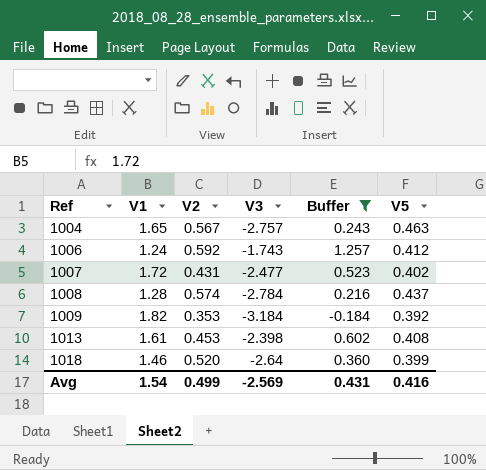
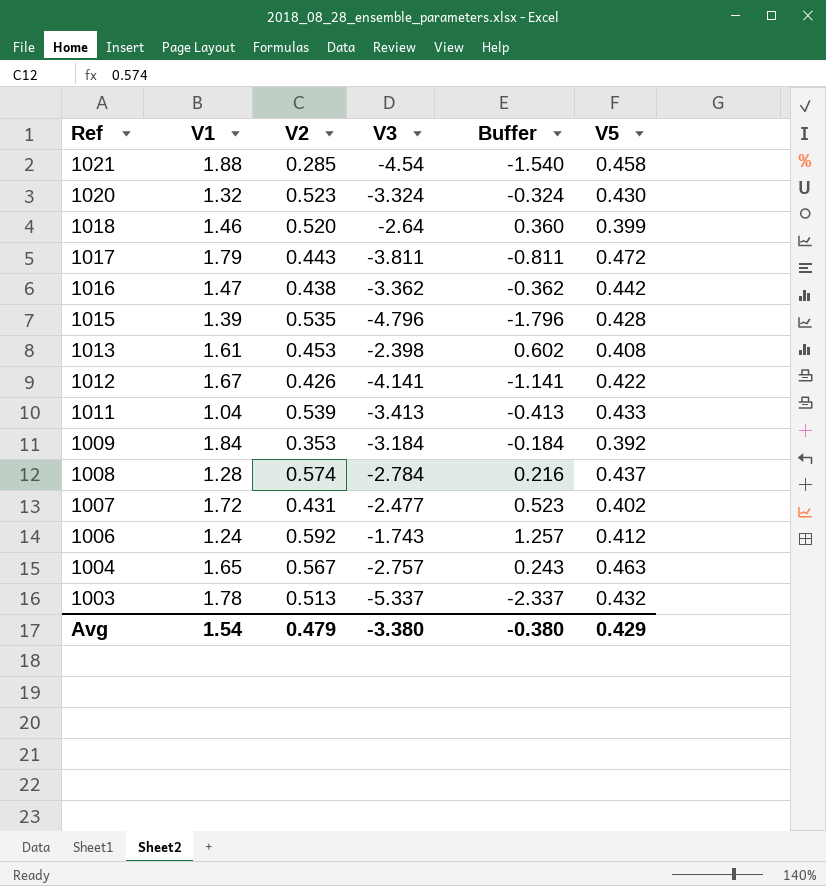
filter: Buffer >= -0.184 -> none
row order: Ref ascending -> Ref descending
1009 | V1: 1.82 -> 1.84
Avg | V2: 0.499 -> 0.479
Avg | V3: -2.569 -> -3.380
Avg | Buffer: 0.431 -> -0.380
Avg | V5: 0.416 -> 0.429

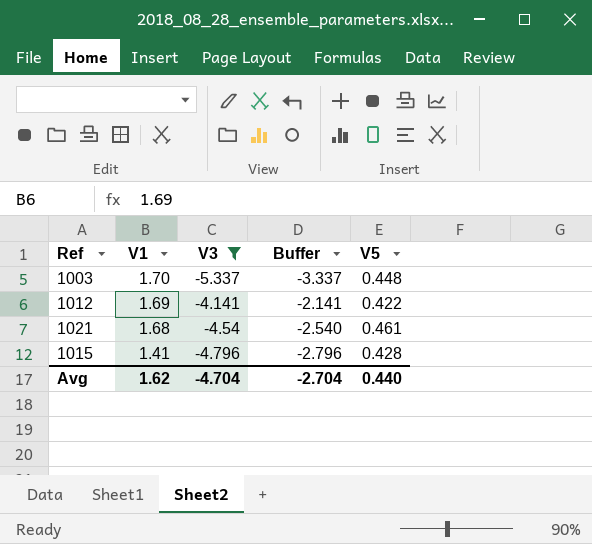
filter: none -> V3 <= -4.141
row order: Ref descending -> V1 descending
column V2 | position: 3 -> none
column Buffer | formula: [V3] + 3 -> [V3] + 2
1003 | V1: 1.78 -> 1.70
1003 | V5: 0.432 -> 0.448
1012 | V1: 1.67 -> 1.69
1021 | V1: 1.88 -> 1.68
1021 | V5: 0.458 -> 0.461
1015 | V1: 1.39 -> 1.41
Avg | V1: 1.54 -> 1.62
Avg | V3: -3.380 -> -4.704
Avg | Buffer: -0.380 -> -2.704
Avg | V5: 0.429 -> 0.440

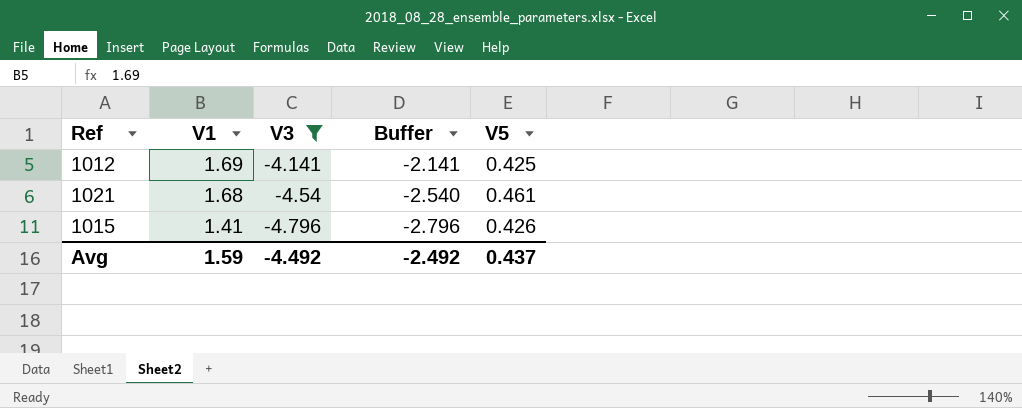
row 1003: 1.70 | -5.337 | -3.337 | 0.448 -> none
1012 | V5: 0.422 -> 0.425
1015 | V5: 0.428 -> 0.426
Avg | V1: 1.62 -> 1.59
Avg | V3: -4.704 -> -4.492
Avg | Buffer: -2.704 -> -2.492
Avg | V5: 0.440 -> 0.437

